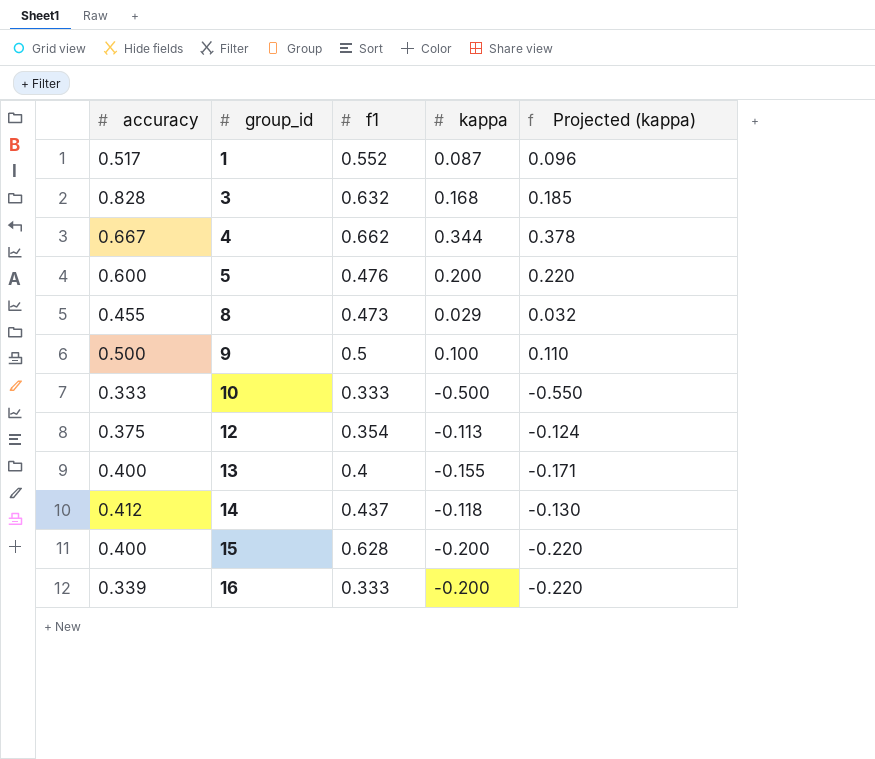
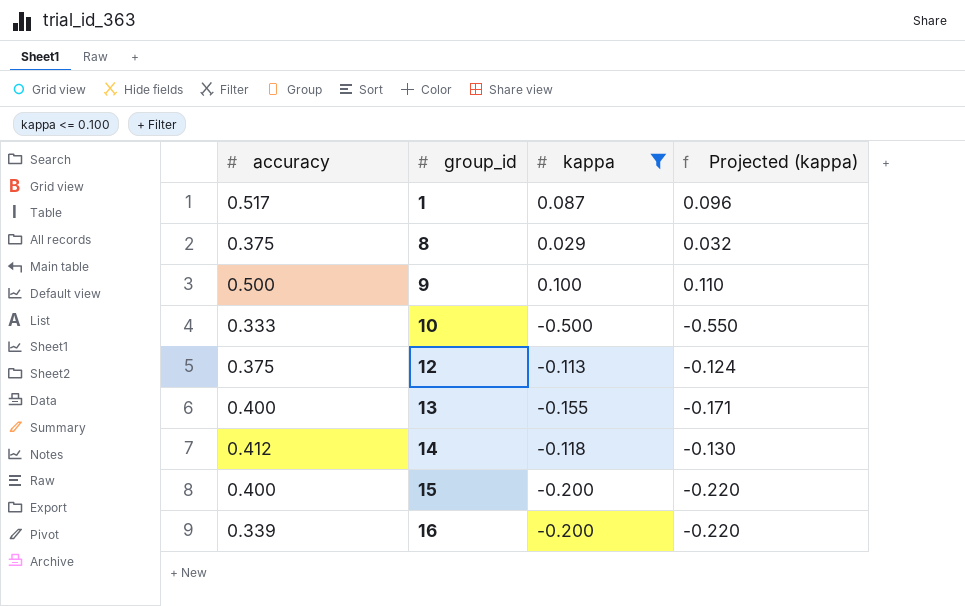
filter: none -> kappa <= 0.100
column f1 | position: 3 -> none
8 | accuracy: 0.455 -> 0.375

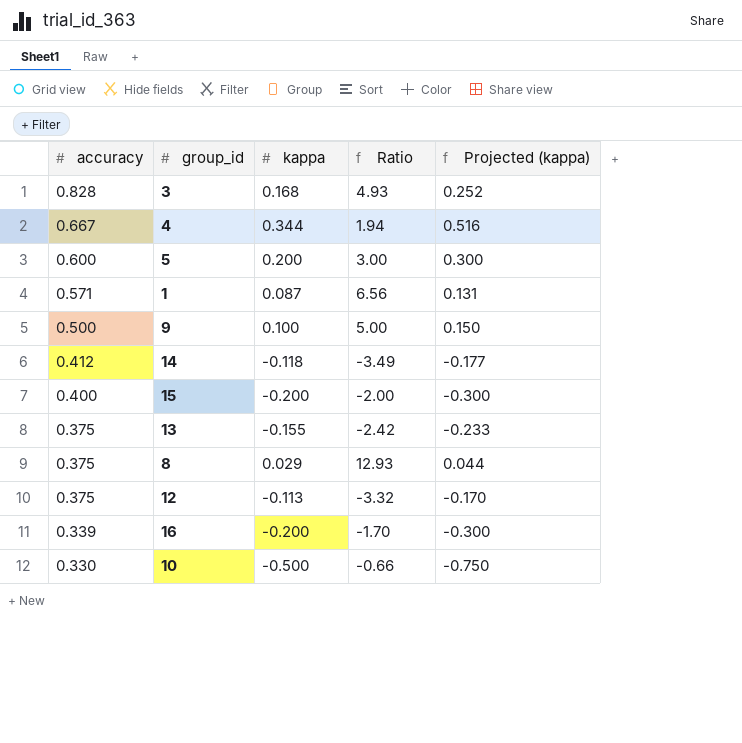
filter: kappa <= 0.100 -> none
row order: group_id ascending -> accuracy descending
column Ratio | formula: none -> [accuracy] / [kappa]
column Projected (kappa) | formula: [kappa] * 1.1 -> [kappa] * 1.5
1 | accuracy: 0.517 -> 0.571
13 | accuracy: 0.400 -> 0.375
10 | accuracy: 0.333 -> 0.330

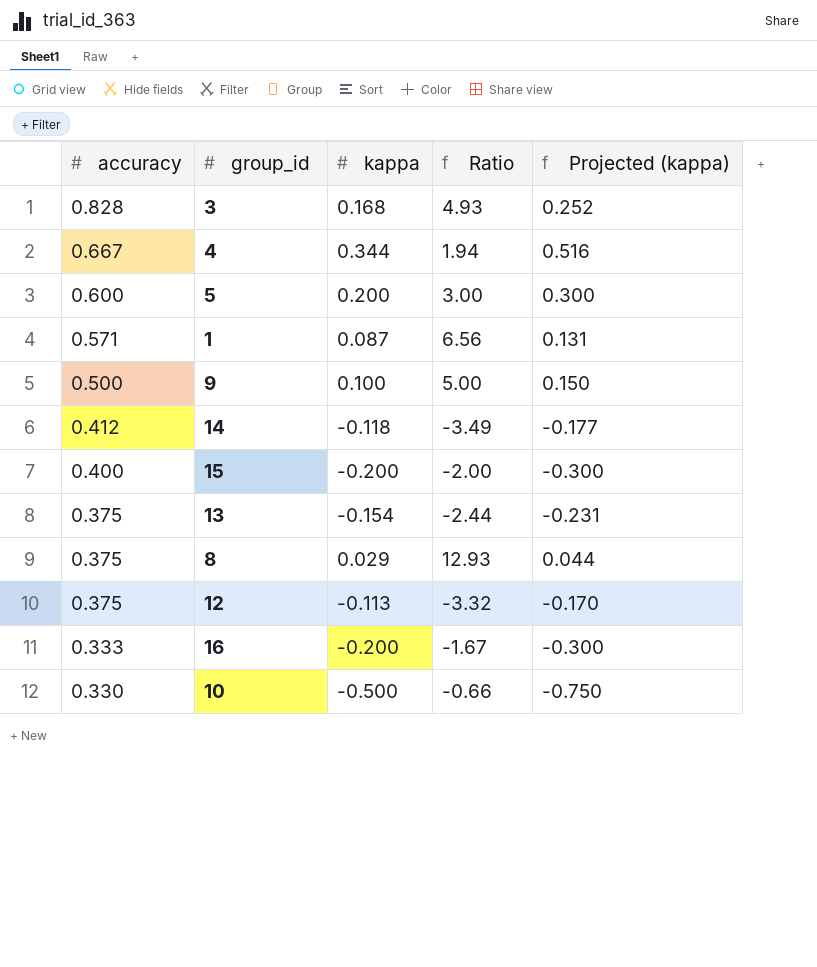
13 | kappa: -0.155 -> -0.154
13 | Ratio: -2.42 -> -2.44
13 | Projected (kappa): -0.233 -> -0.231
16 | accuracy: 0.339 -> 0.333
16 | Ratio: -1.70 -> -1.67

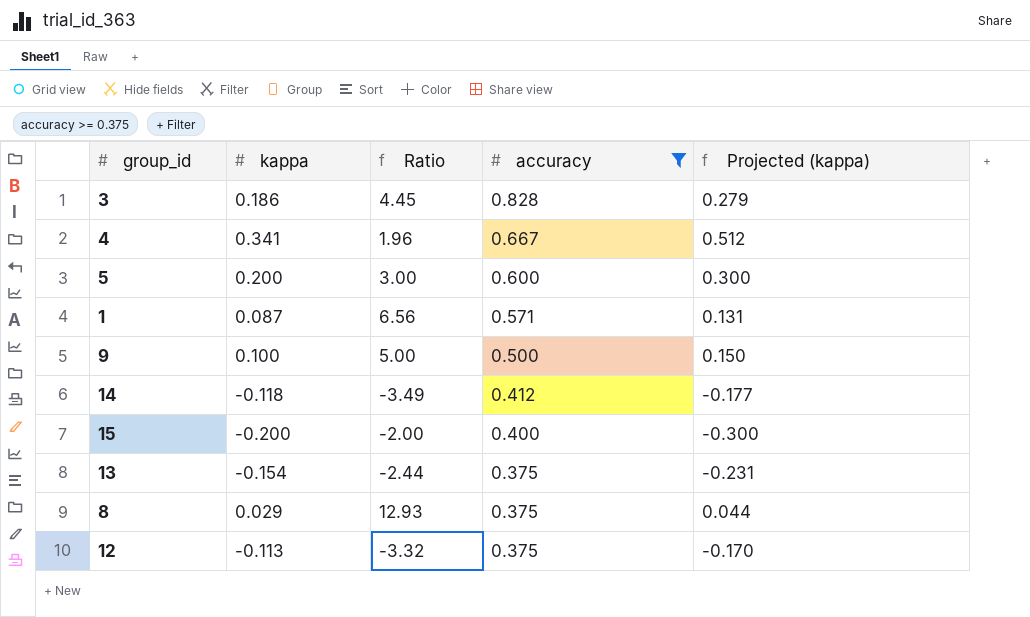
filter: none -> accuracy >= 0.375
column accuracy | position: 1 -> 4
3 | kappa: 0.168 -> 0.186
3 | Ratio: 4.93 -> 4.45
3 | Projected (kappa): 0.252 -> 0.279
4 | kappa: 0.344 -> 0.341
4 | Ratio: 1.94 -> 1.96
4 | Projected (kappa): 0.516 -> 0.512

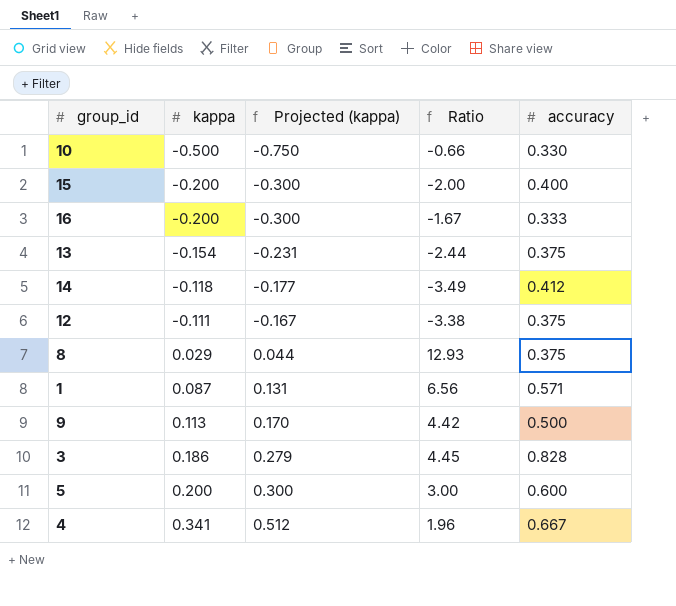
filter: accuracy >= 0.375 -> none
row order: accuracy descending -> kappa ascending
column Projected (kappa) | position: 5 -> 3
12 | kappa: -0.113 -> -0.111
12 | Projected (kappa): -0.170 -> -0.167
12 | Ratio: -3.32 -> -3.38
9 | kappa: 0.100 -> 0.113
9 | Projected (kappa): 0.150 -> 0.170
9 | Ratio: 5.00 -> 4.42

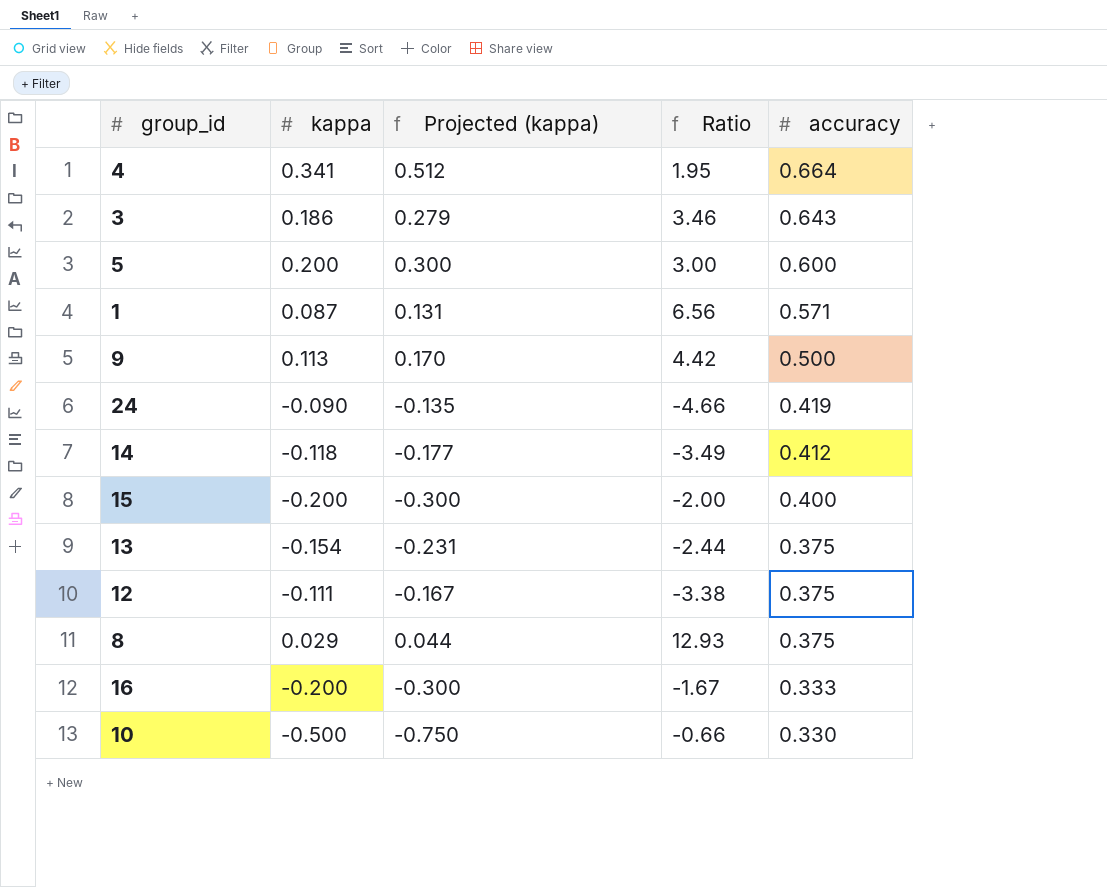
row order: kappa ascending -> accuracy descending
4 | Ratio: 1.96 -> 1.95
4 | accuracy: 0.667 -> 0.664
3 | Ratio: 4.45 -> 3.46
3 | accuracy: 0.828 -> 0.643
row 24: none -> -0.090 | -0.135 | -4.66 | 0.419

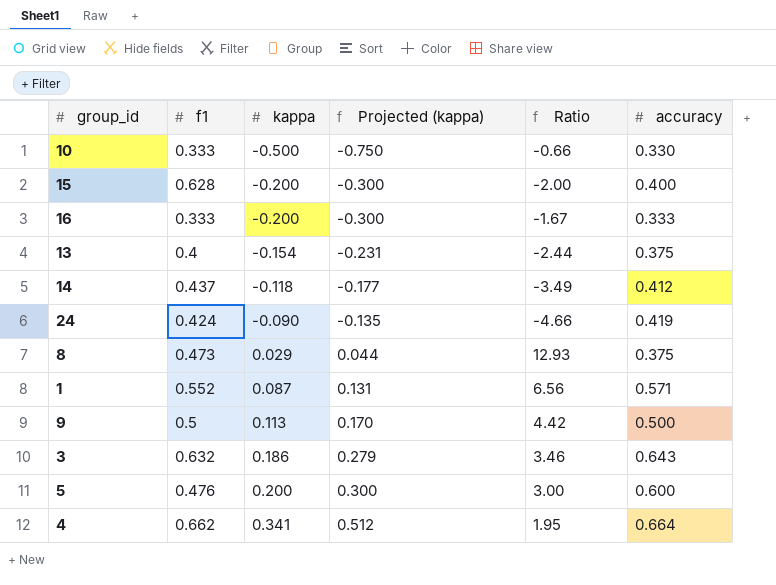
row order: accuracy descending -> kappa ascending
column f1 | position: none -> 2
row 12: -0.111 | -0.167 | -3.38 | 0.375 -> none

